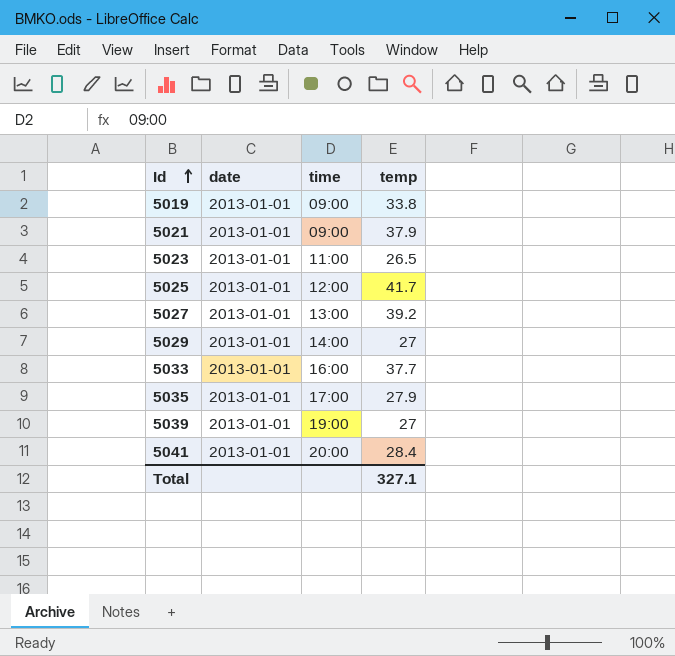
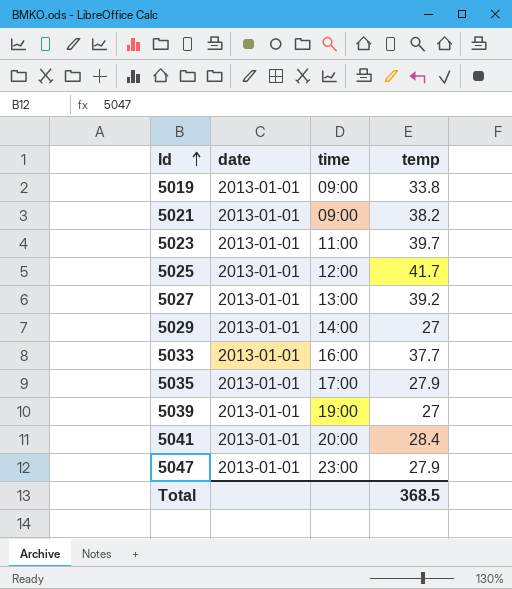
5021 | temp: 37.9 -> 38.2
5023 | temp: 26.5 -> 39.7
row 5047: none -> 2013-01-01 | 23:00 | 27.9
Total | temp: 327.1 -> 368.5

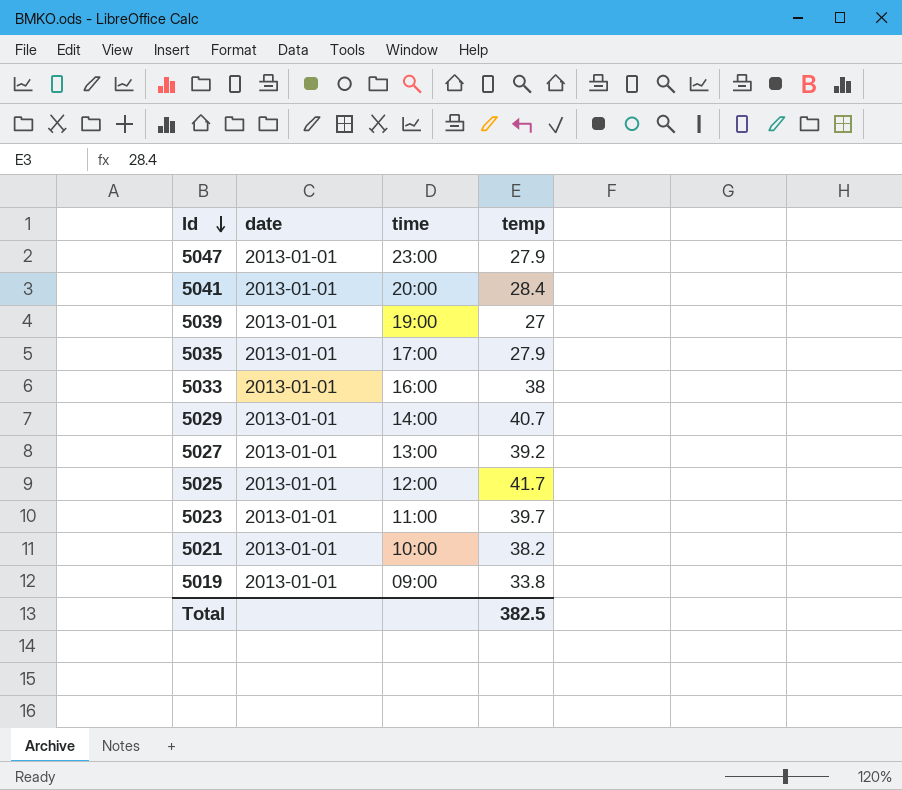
row order: Id ascending -> Id descending
5033 | temp: 37.7 -> 38
5029 | temp: 27 -> 40.7
5021 | time: 09:00 -> 10:00
Total | temp: 368.5 -> 382.5

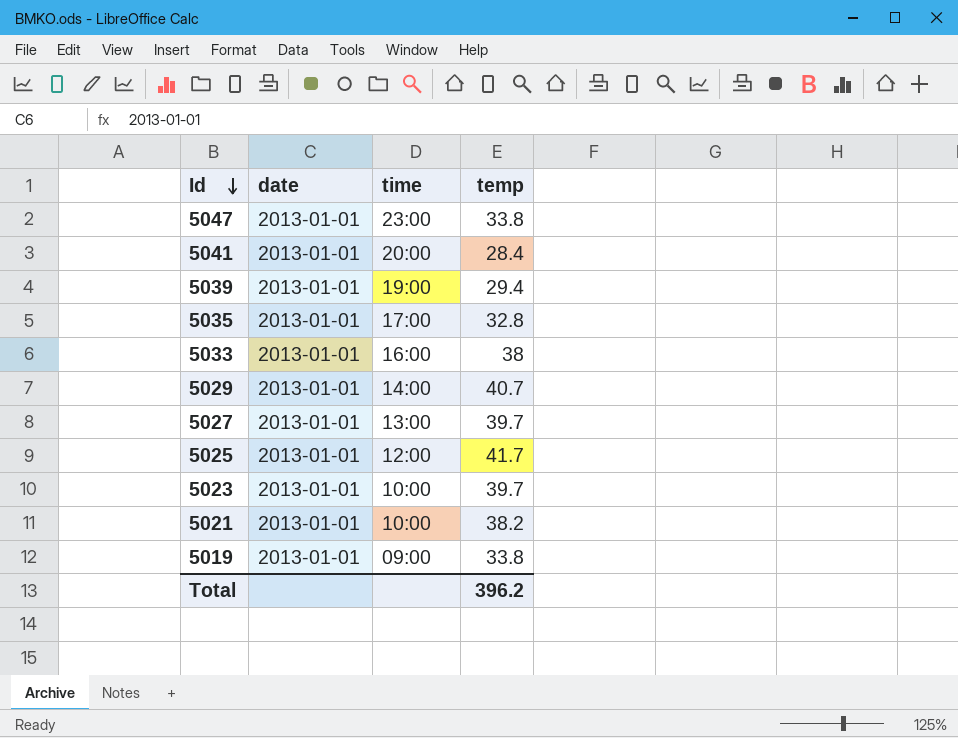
5047 | temp: 27.9 -> 33.8
5039 | temp: 27 -> 29.4
5035 | temp: 27.9 -> 32.8
5027 | temp: 39.2 -> 39.7
5023 | time: 11:00 -> 10:00
Total | temp: 382.5 -> 396.2

